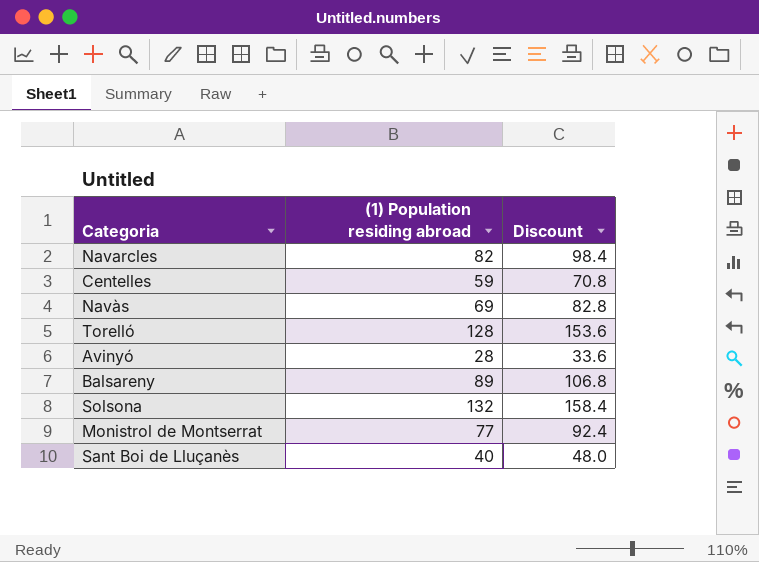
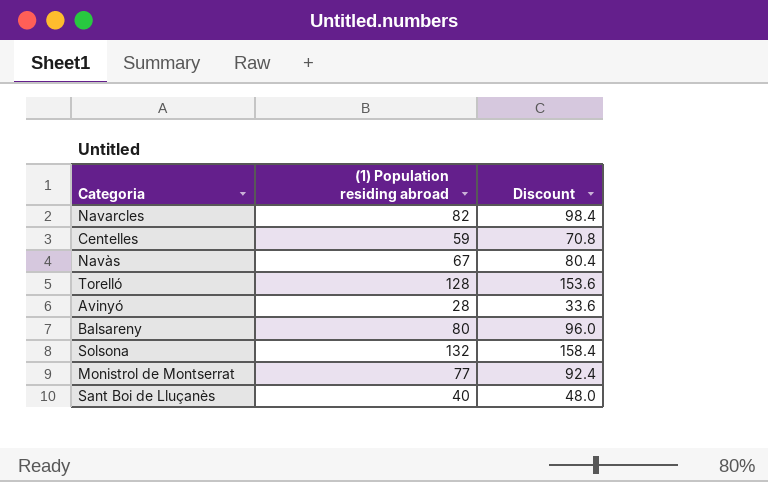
Navàs | (1) Population residing abroad: 69 -> 67
Navàs | Discount: 82.8 -> 80.4
Balsareny | (1) Population residing abroad: 89 -> 80
Balsareny | Discount: 106.8 -> 96.0

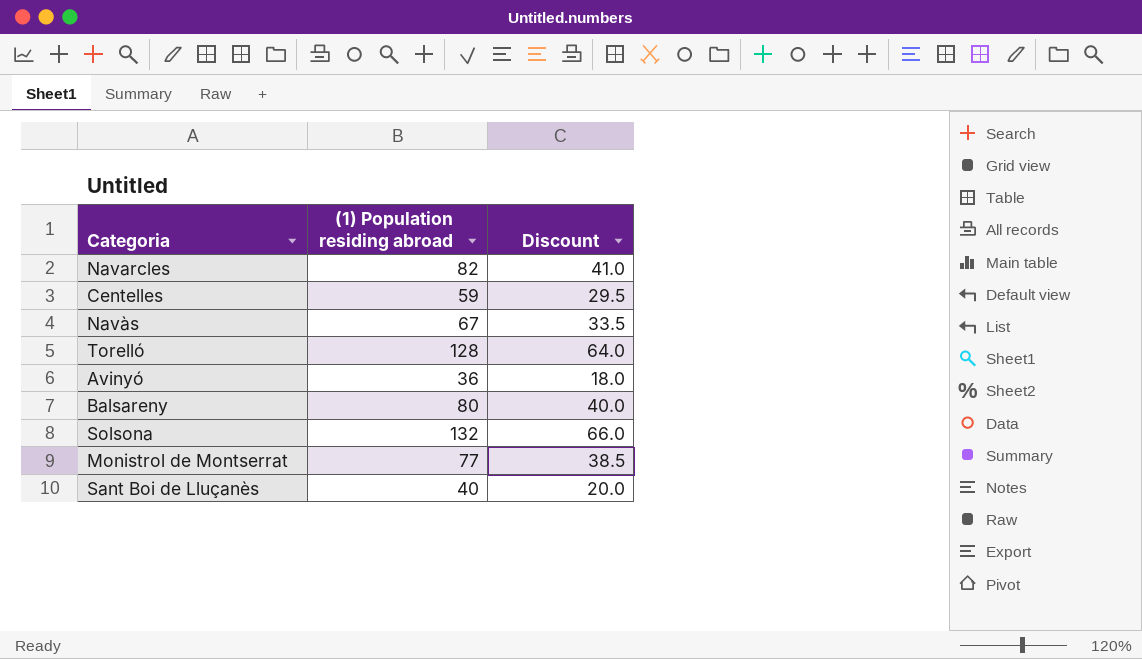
column Discount | formula: [(1) Population residing abroad] * 1.2 -> [(1) Population residing abroad] * 0.5
Avinyó | (1) Population residing abroad: 28 -> 36

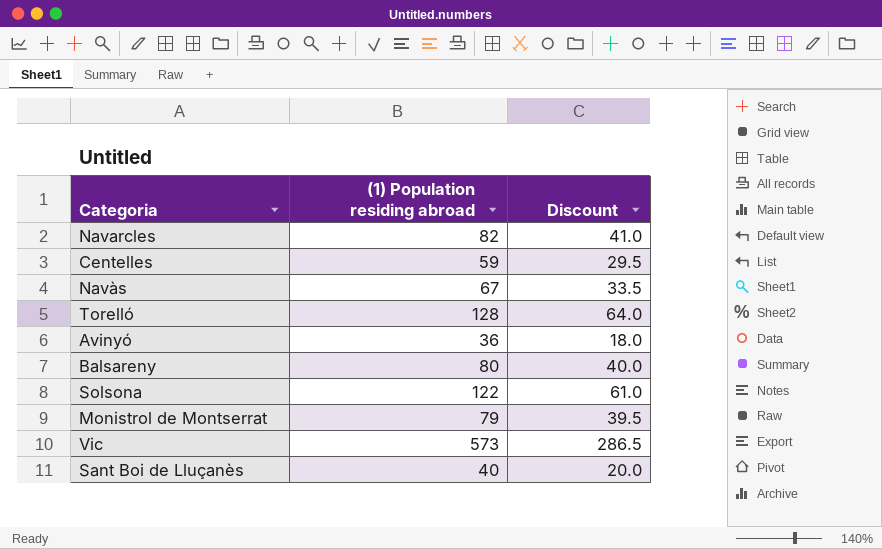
Solsona | (1) Population residing abroad: 132 -> 122
Solsona | Discount: 66.0 -> 61.0
Monistrol de Montserrat | (1) Population residing abroad: 77 -> 79
Monistrol de Montserrat | Discount: 38.5 -> 39.5
row Vic: none -> 573 | 286.5

